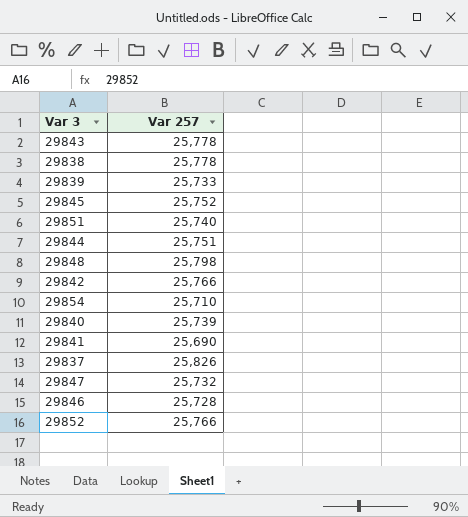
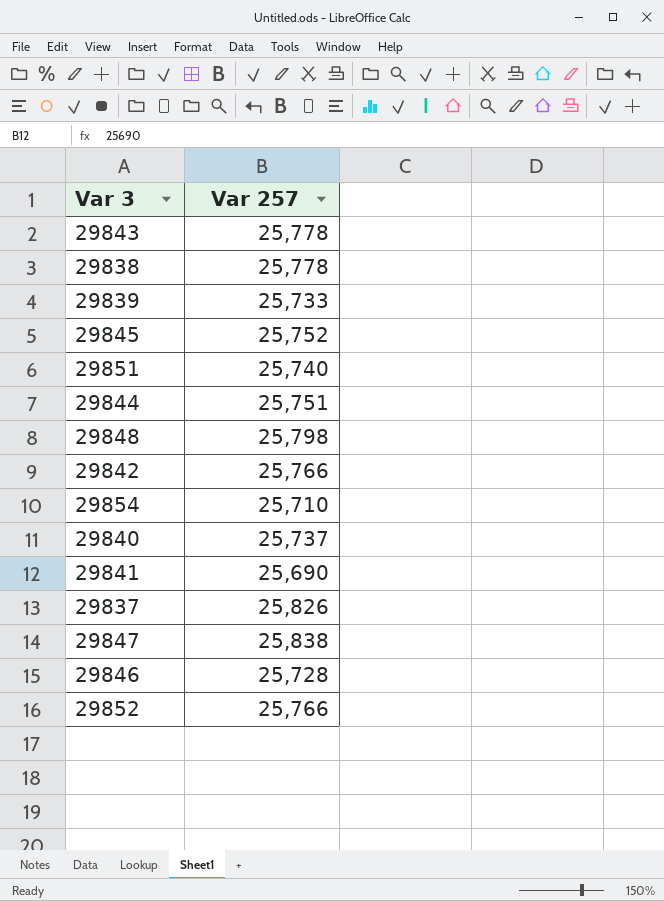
29840 | Var 257: 25,739 -> 25,737
29847 | Var 257: 25,732 -> 25,838

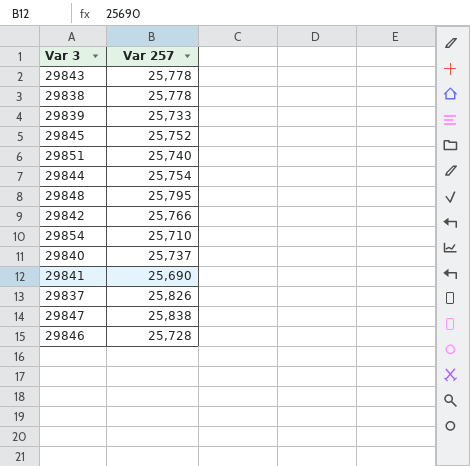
row 29852: 25,766 -> none
29844 | Var 257: 25,751 -> 25,754
29848 | Var 257: 25,798 -> 25,795

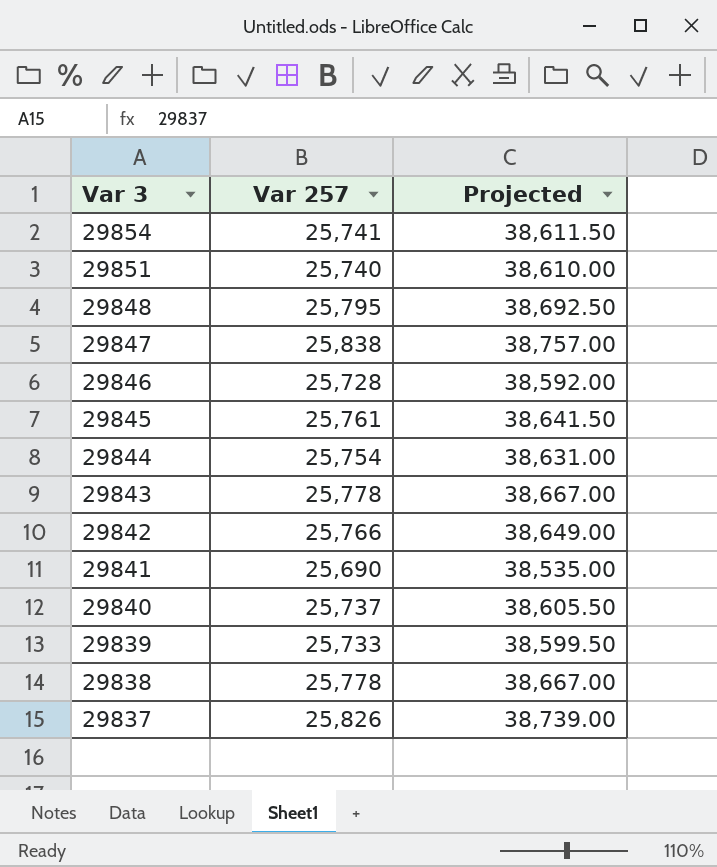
row order: none -> Var 3 descending
column Projected | formula: none -> [Var 257] * 1.5
29854 | Var 257: 25,710 -> 25,741
29845 | Var 257: 25,752 -> 25,761

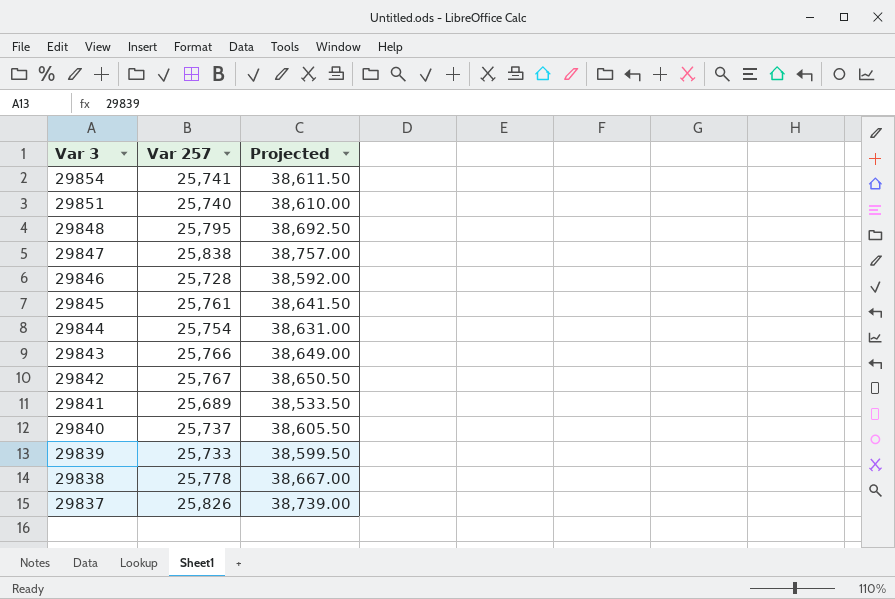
29843 | Var 257: 25,778 -> 25,766
29843 | Projected: 38,667.00 -> 38,649.00
29842 | Var 257: 25,766 -> 25,767
29842 | Projected: 38,649.00 -> 38,650.50
29841 | Var 257: 25,690 -> 25,689
29841 | Projected: 38,535.00 -> 38,533.50

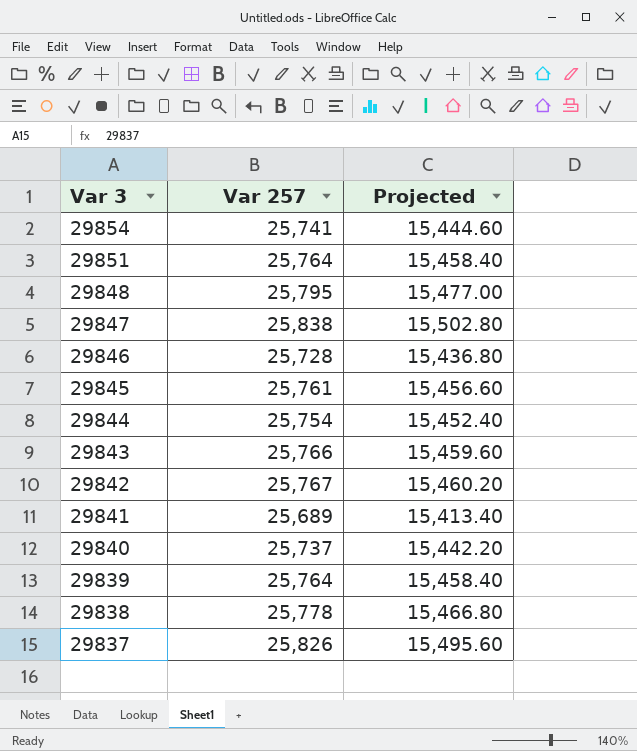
column Projected | formula: [Var 257] * 1.5 -> [Var 257] * 0.6
29851 | Var 257: 25,740 -> 25,764
29839 | Var 257: 25,733 -> 25,764

